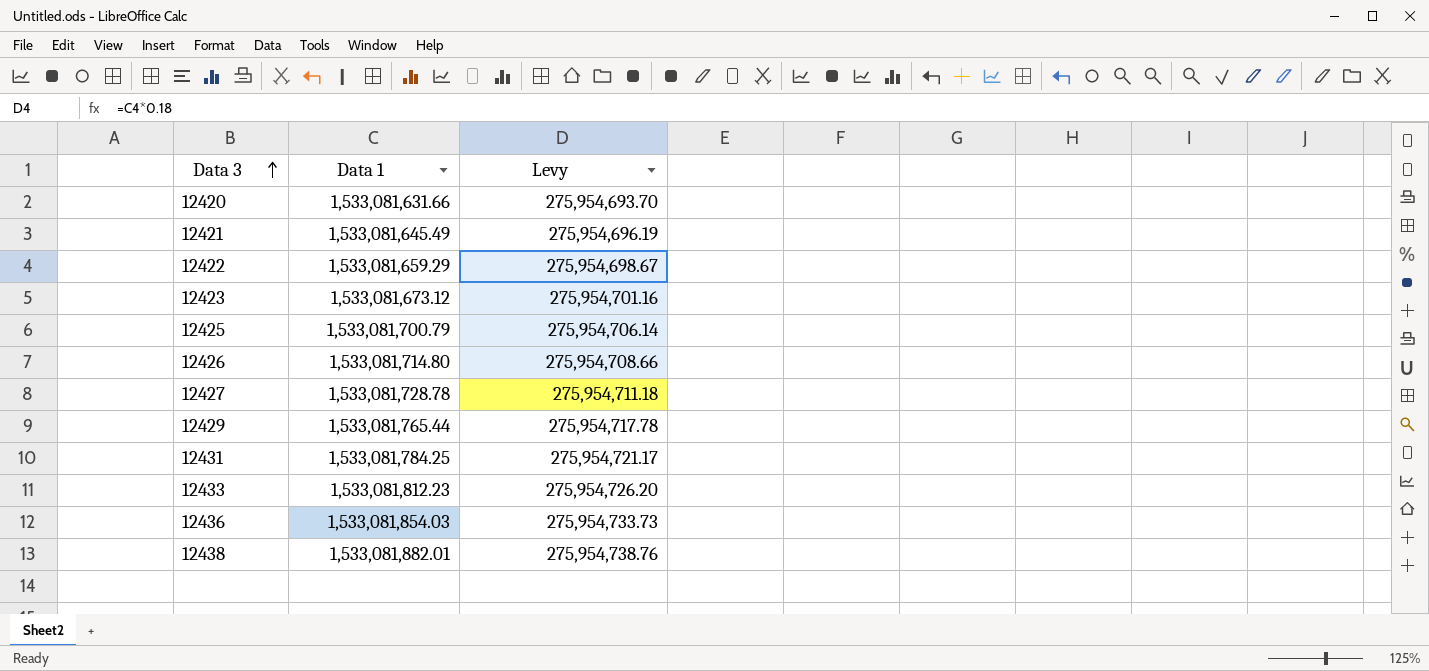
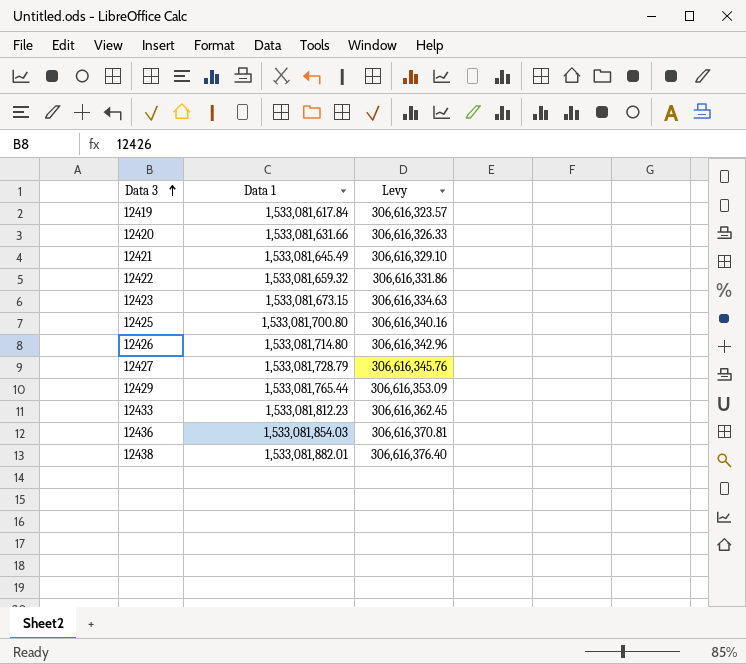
column Levy | formula: [Data 1] * 0.18 -> [Data 1] * 0.2
row 12431: 1,533,081,784.25 | 275,954,721.17 -> none
row 12419: none -> 1,533,081,617.84 | 306,616,323.57
12422 | Data 1: 1,533,081,659.29 -> 1,533,081,659.32
12423 | Data 1: 1,533,081,673.12 -> 1,533,081,673.15
12425 | Data 1: 1,533,081,700.79 -> 1,533,081,700.80
12427 | Data 1: 1,533,081,728.78 -> 1,533,081,728.79

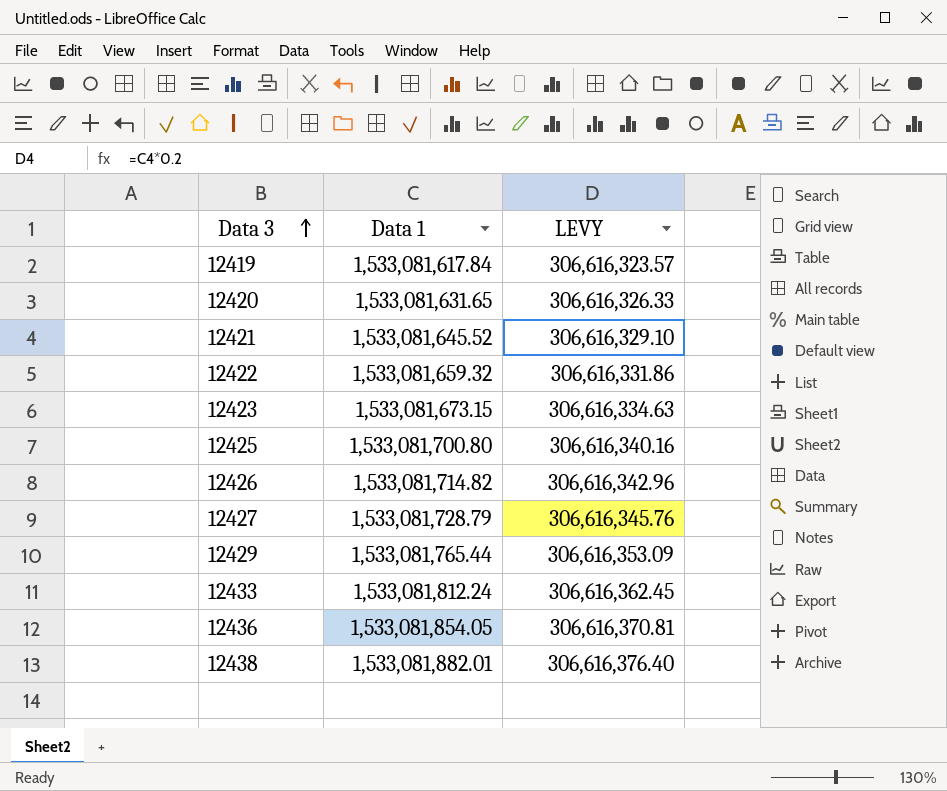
column name: Levy -> LEVY
12420 | Data 1: 1,533,081,631.66 -> 1,533,081,631.65
12421 | Data 1: 1,533,081,645.49 -> 1,533,081,645.52
12426 | Data 1: 1,533,081,714.80 -> 1,533,081,714.82
12433 | Data 1: 1,533,081,812.23 -> 1,533,081,812.24
12436 | Data 1: 1,533,081,854.03 -> 1,533,081,854.05

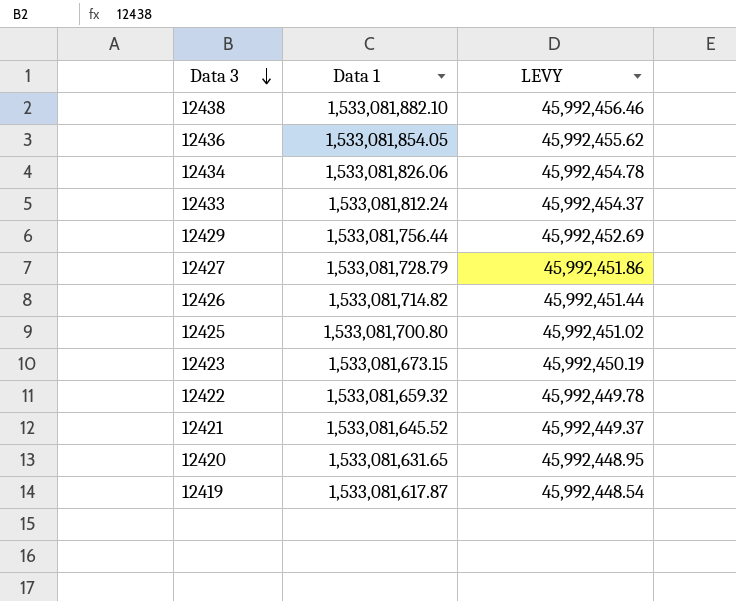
row order: Data 3 ascending -> Data 3 descending
column LEVY | formula: [Data 1] * 0.2 -> [Data 1] * 0.03
12438 | Data 1: 1,533,081,882.01 -> 1,533,081,882.10
row 12434: none -> 1,533,081,826.06 | 45,992,454.78
12429 | Data 1: 1,533,081,765.44 -> 1,533,081,756.44
12419 | Data 1: 1,533,081,617.84 -> 1,533,081,617.87

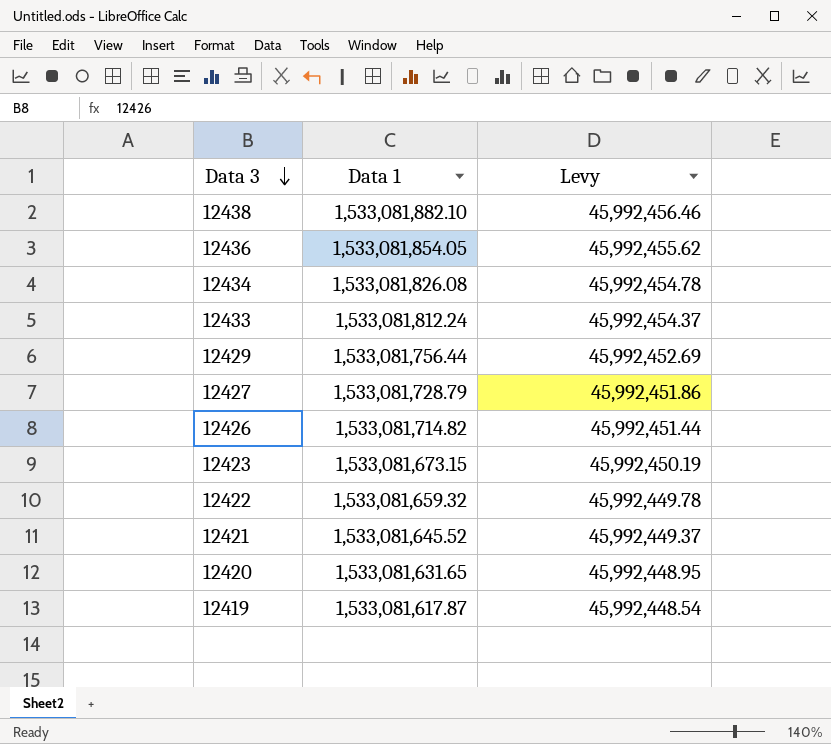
column name: LEVY -> Levy
row 12425: 1,533,081,700.80 | 45,992,451.02 -> none
12434 | Data 1: 1,533,081,826.06 -> 1,533,081,826.08

